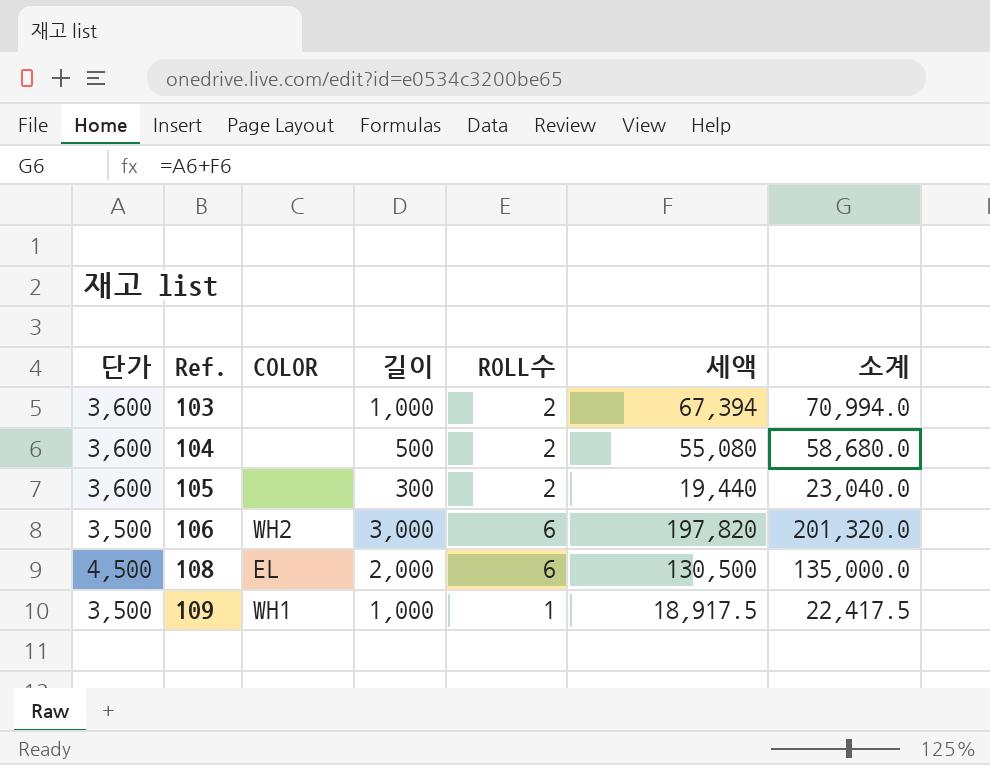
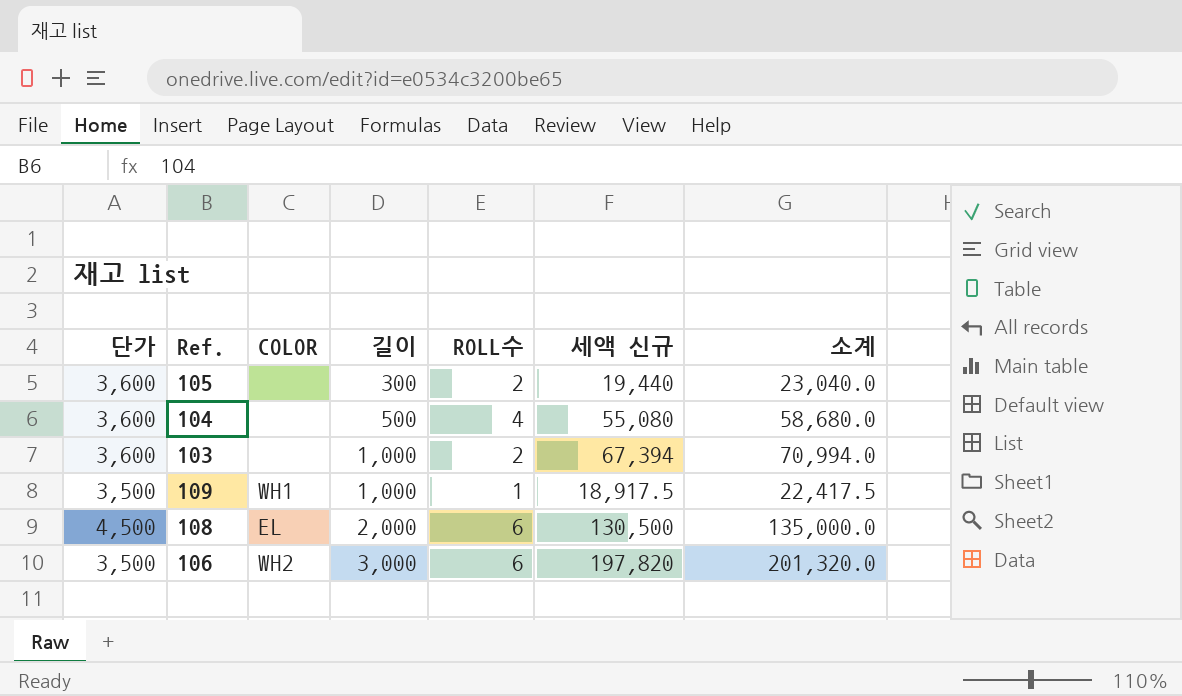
row order: Ref. ascending -> 길이 ascending
column name: 세액 -> 세액 신규
104 | ROLL수: 2 -> 4

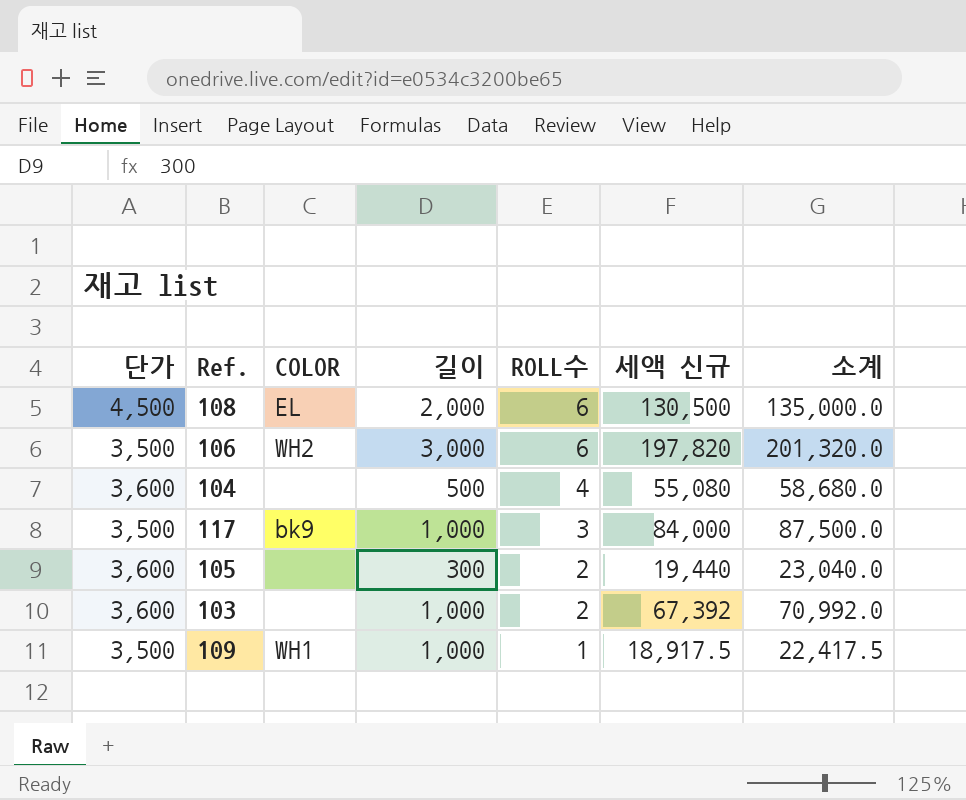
row order: 길이 ascending -> ROLL수 descending
row 117: none -> 3,500 | bk9 | 1,000 | 3 | 84,000 | 87,500.0
103 | 세액 신규: 67,394 -> 67,392
103 | 소계: 70,994.0 -> 70,992.0

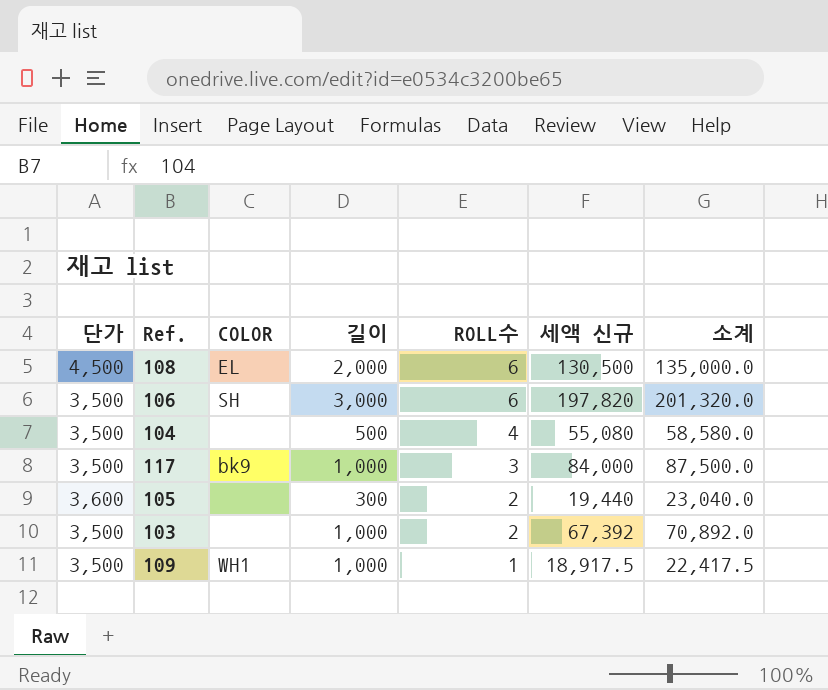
106 | COLOR: WH2 -> SH
104 | 단가: 3,600 -> 3,500
104 | 소계: 58,680.0 -> 58,580.0
103 | 단가: 3,600 -> 3,500
103 | 소계: 70,992.0 -> 70,892.0

